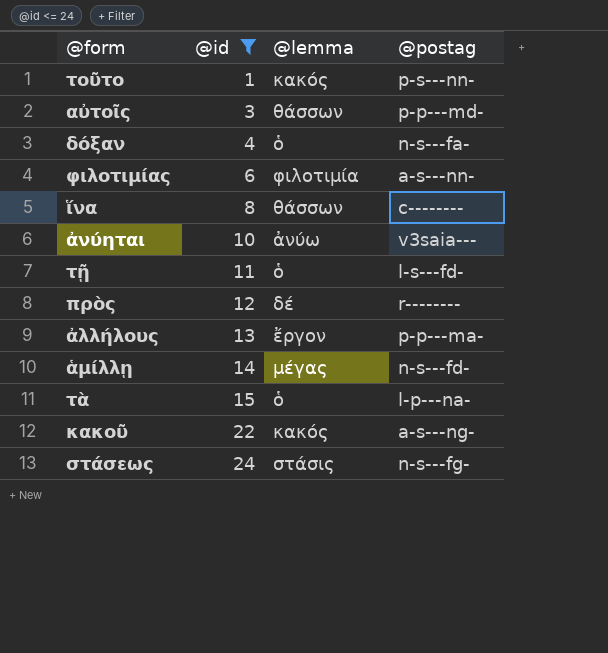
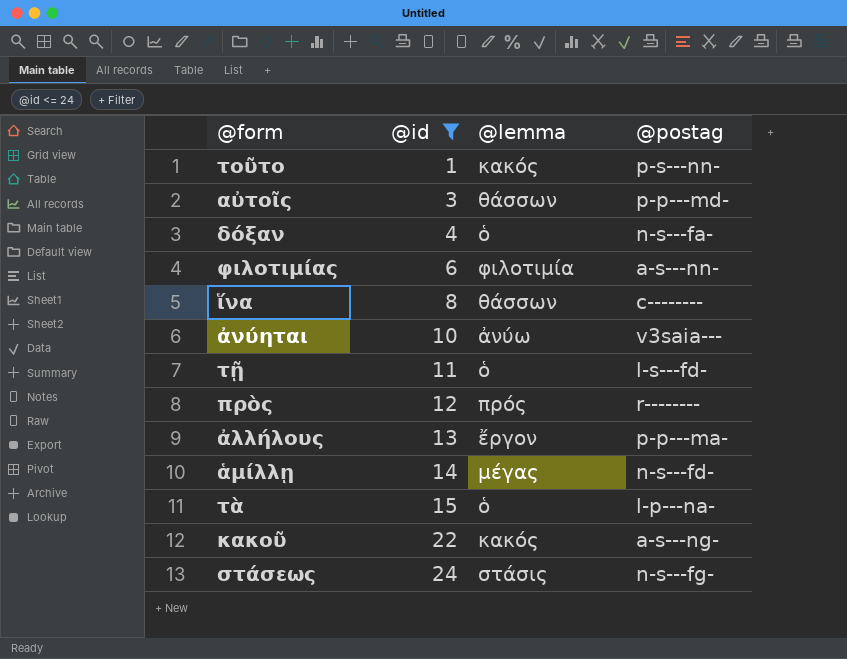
πρὸς | @lemma: δέ -> πρός

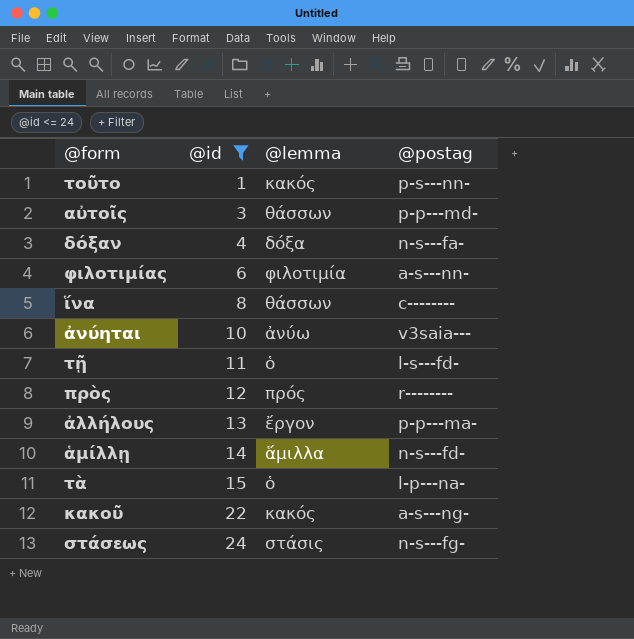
δόξαν | @lemma: ὁ -> δόξα
ἁμίλλῃ | @lemma: μέγας -> ἅμιλλα

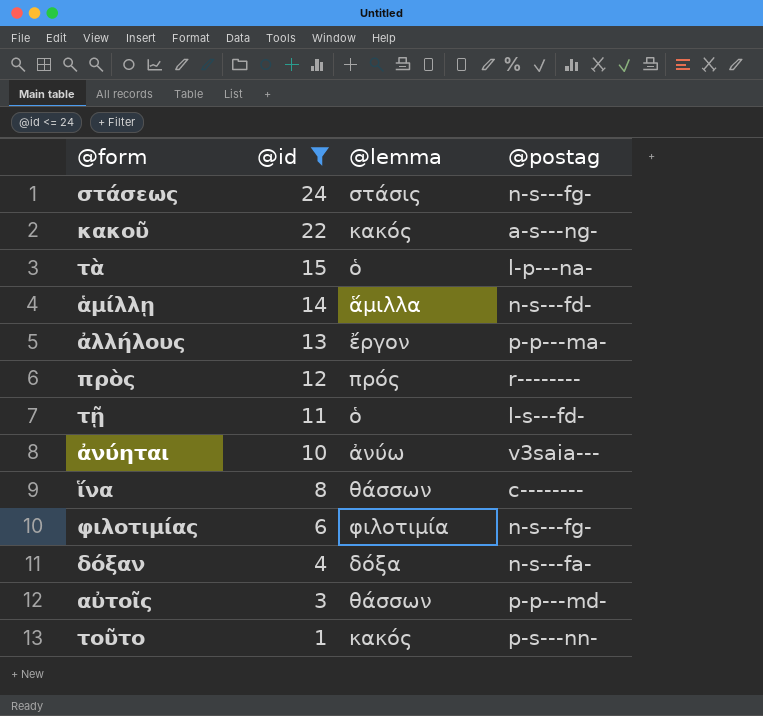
row order: @id ascending -> @id descending
φιλοτιμίας | @postag: a-s---nn- -> n-s---fg-

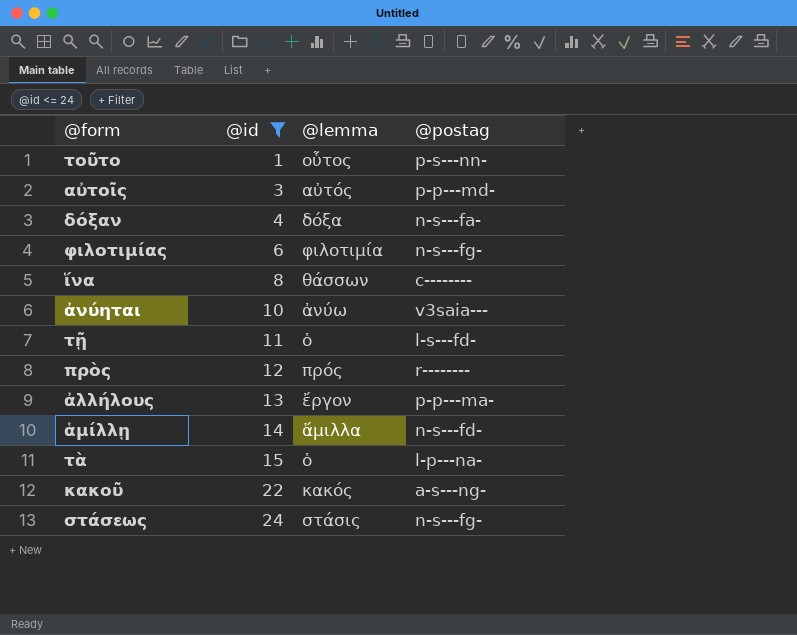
row order: @id descending -> @id ascending
τοῦτο | @lemma: κακός -> οὗτος
αὐτοῖς | @lemma: θάσσων -> αὐτός

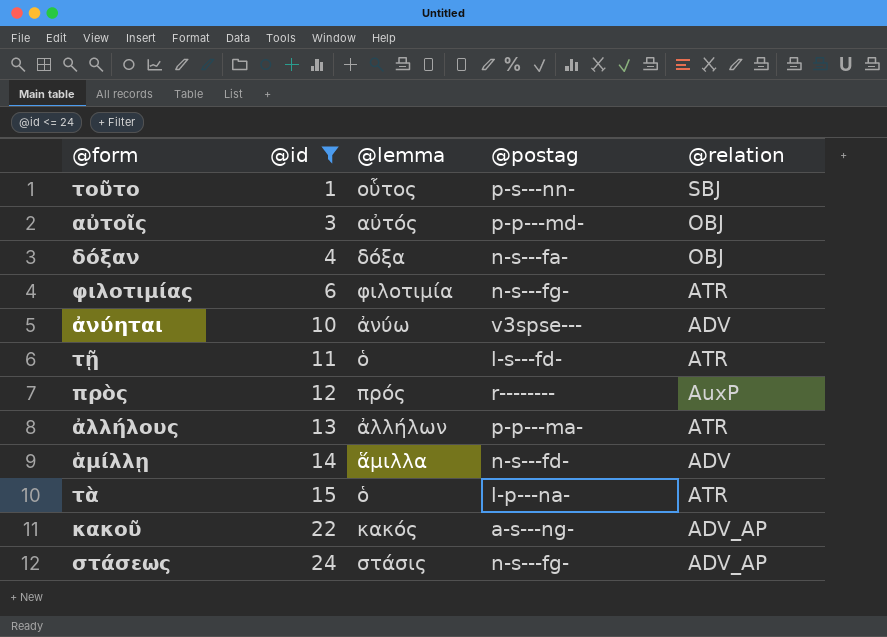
column @relation | position: none -> 5
row ἵνα: 8 | θάσσων | c-------- -> none
ἀνύηται | @postag: v3saia--- -> v3spse---
ἀλλήλους | @lemma: ἔργον -> ἀλλήλων

